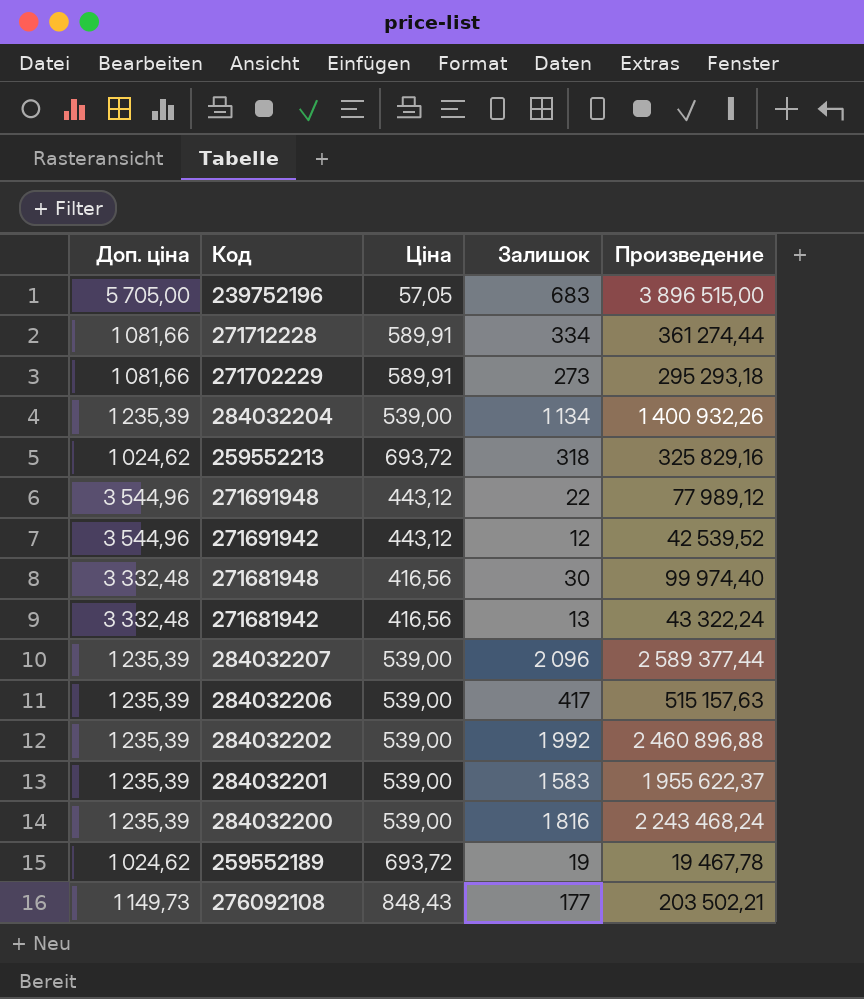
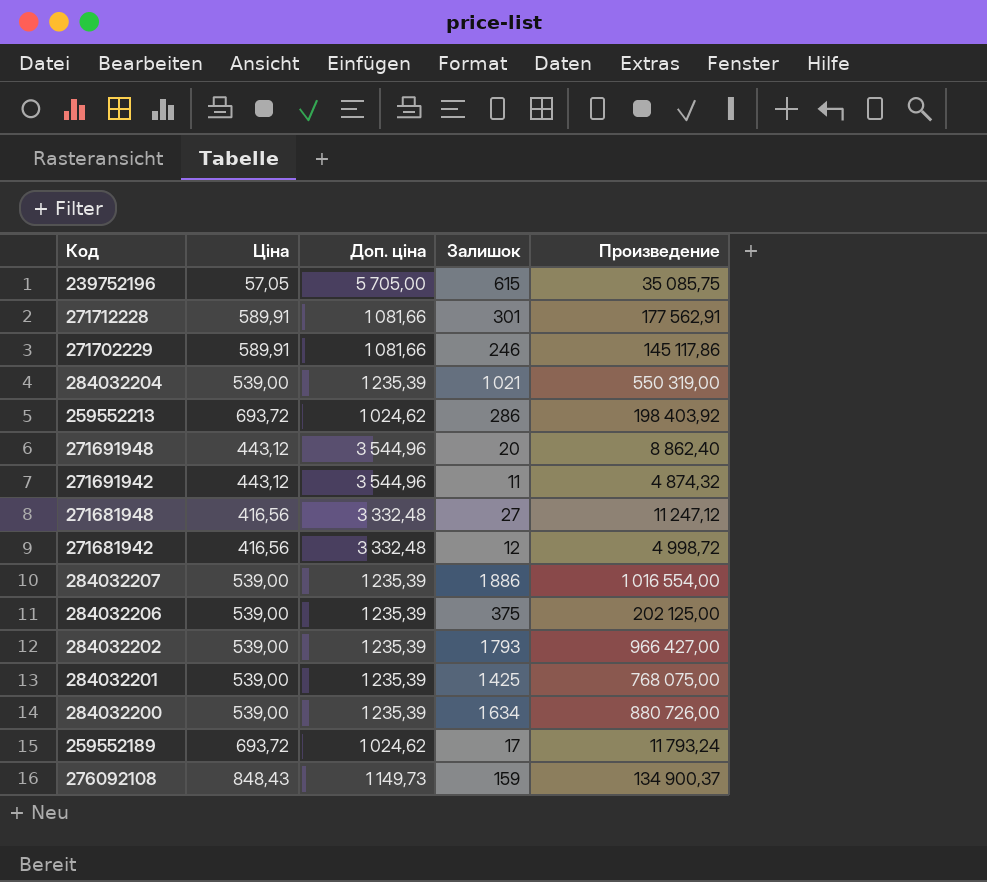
column Доп. ціна | position: 1 -> 3
column Произведение | formula: [Доп. ціна] * [Залишок] -> [Ціна] * [Залишок]
239752196 | Залишок: 683 -> 615
271712228 | Залишок: 334 -> 301
271702229 | Залишок: 273 -> 246
284032204 | Залишок: 1 134 -> 1 021
259552213 | Залишок: 318 -> 286
271691948 | Залишок: 22 -> 20
271691942 | Залишок: 12 -> 11
271681948 | Залишок: 30 -> 27
271681942 | Залишок: 13 -> 12
284032207 | Залишок: 2 096 -> 1 886
284032206 | Залишок: 417 -> 375
284032202 | Залишок: 1 992 -> 1 793
284032201 | Залишок: 1 583 -> 1 425
284032200 | Залишок: 1 816 -> 1 634
259552189 | Залишок: 19 -> 17
276092108 | Залишок: 177 -> 159

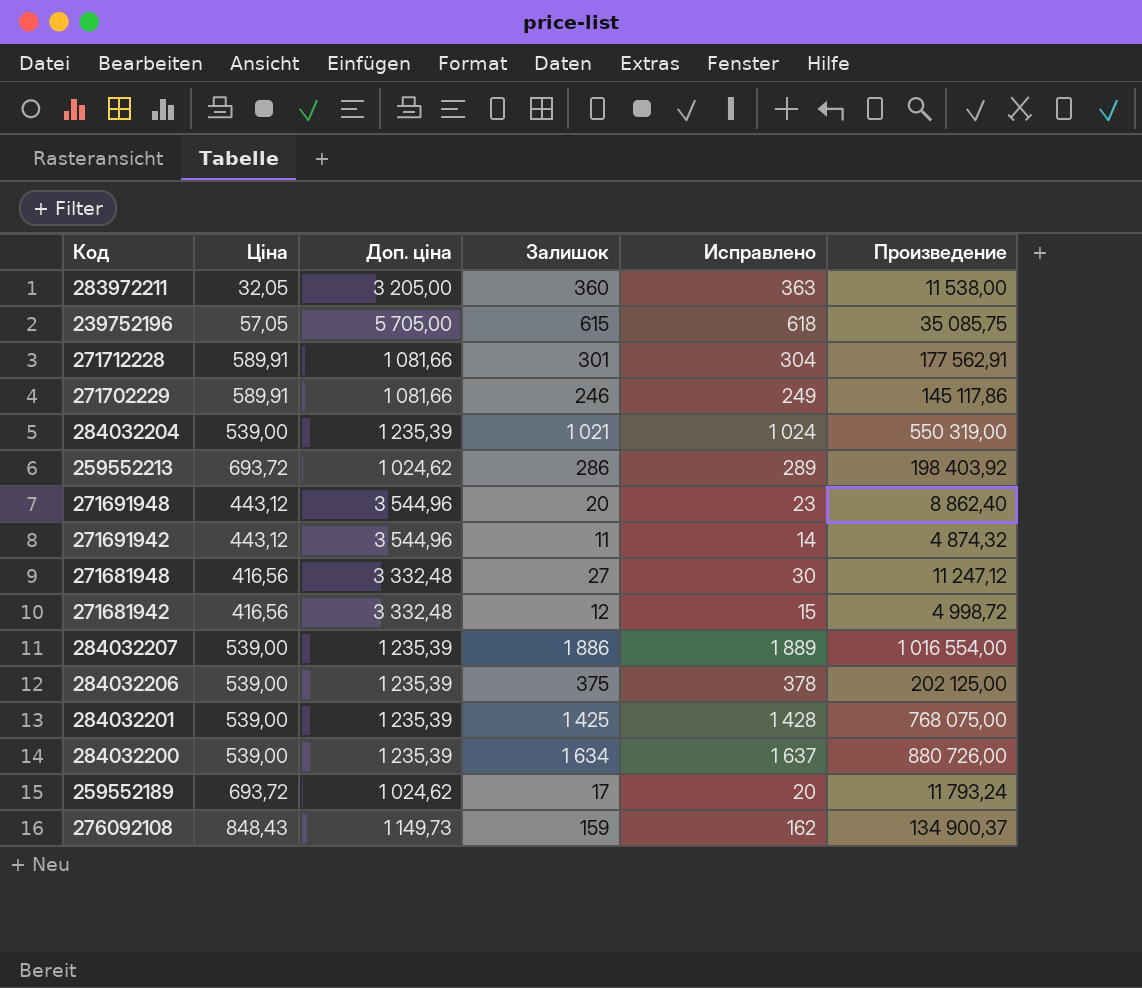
column Исправлено | formula: none -> [Залишок] + 3
row 284032202: 539,00 | 1 235,39 | 1 793 | 966 427,00 -> none
row 283972211: none -> 32,05 | 3 205,00 | 360 | 363 | 11 538,00

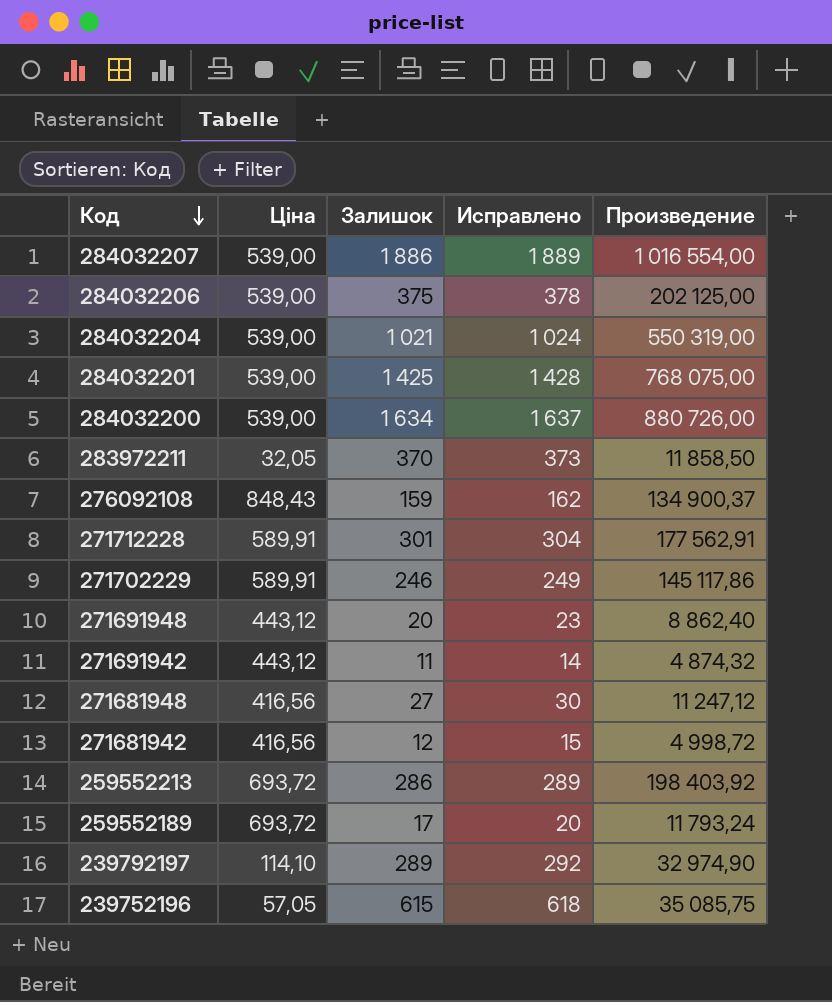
row order: none -> Код descending
column Доп. ціна | position: 3 -> none
283972211 | Залишок: 360 -> 370
283972211 | Исправлено: 363 -> 373
283972211 | Произведение: 11 538,00 -> 11 858,50
row 239792197: none -> 114,10 | 289 | 292 | 32 974,90

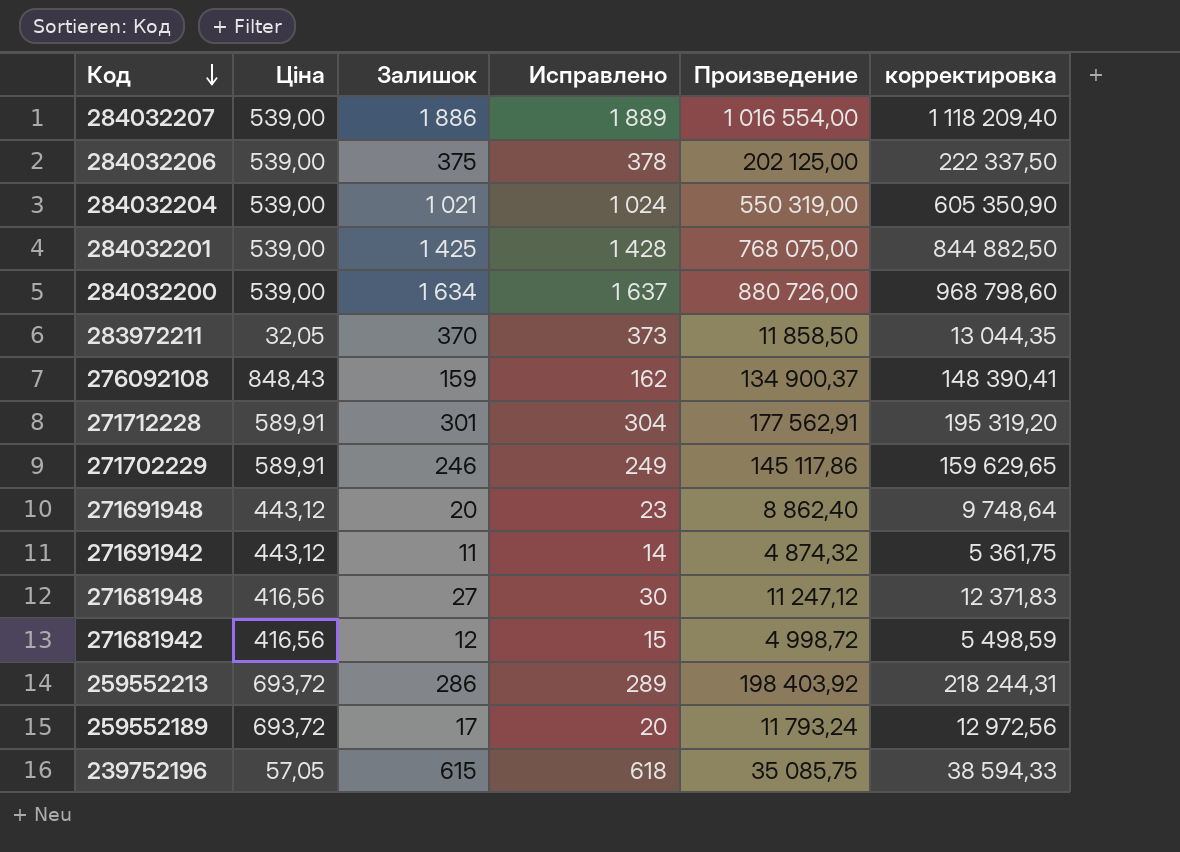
column корректировка | formula: none -> [Произведение] * 1,1
row 239792197: 114,10 | 289 | 292 | 32 974,90 -> none

